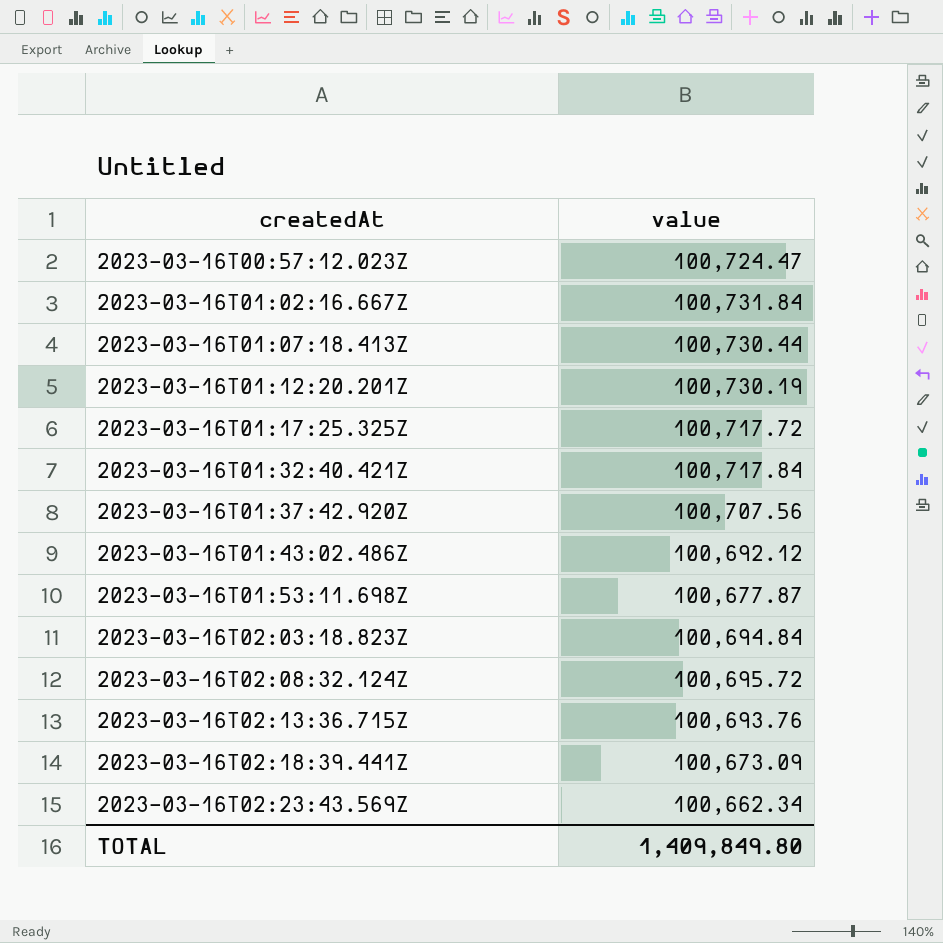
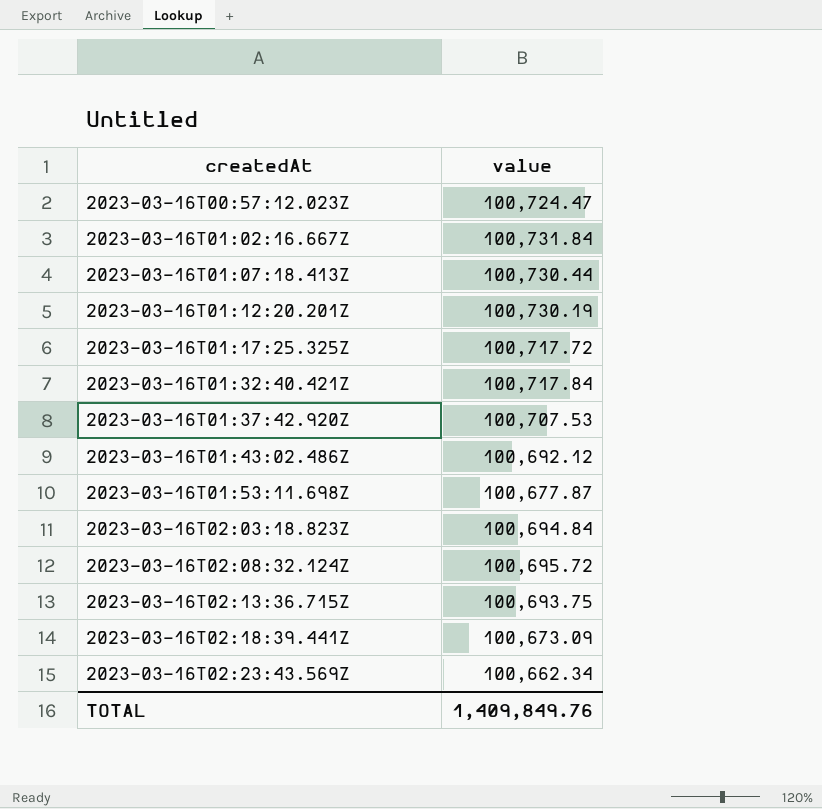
2023-03-16T01:37:42.920Z | value: 100,707.56 -> 100,707.53
2023-03-16T02:13:36.715Z | value: 100,693.76 -> 100,693.75
TOTAL | value: 1,409,849.80 -> 1,409,849.76

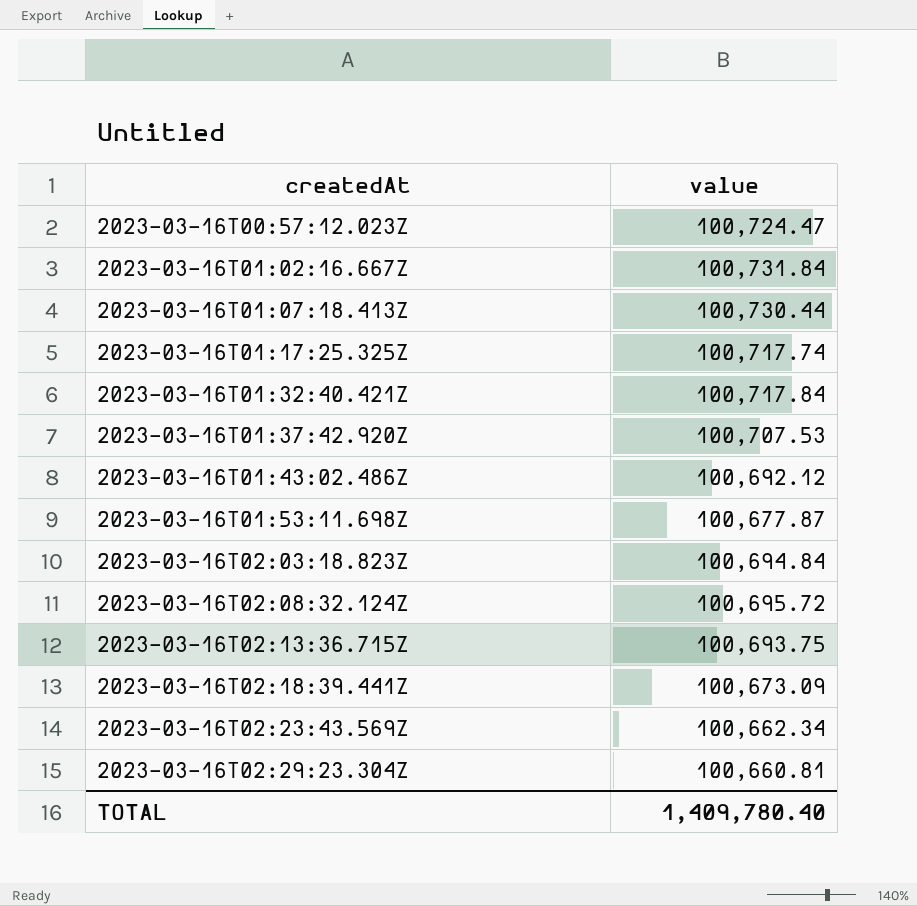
row 2023-03-16T01:12:20.201Z: 100,730.19 -> none
2023-03-16T01:17:25.325Z | value: 100,717.72 -> 100,717.74
row 2023-03-16T02:29:23.304Z: none -> 100,660.81
TOTAL | value: 1,409,849.76 -> 1,409,780.40

